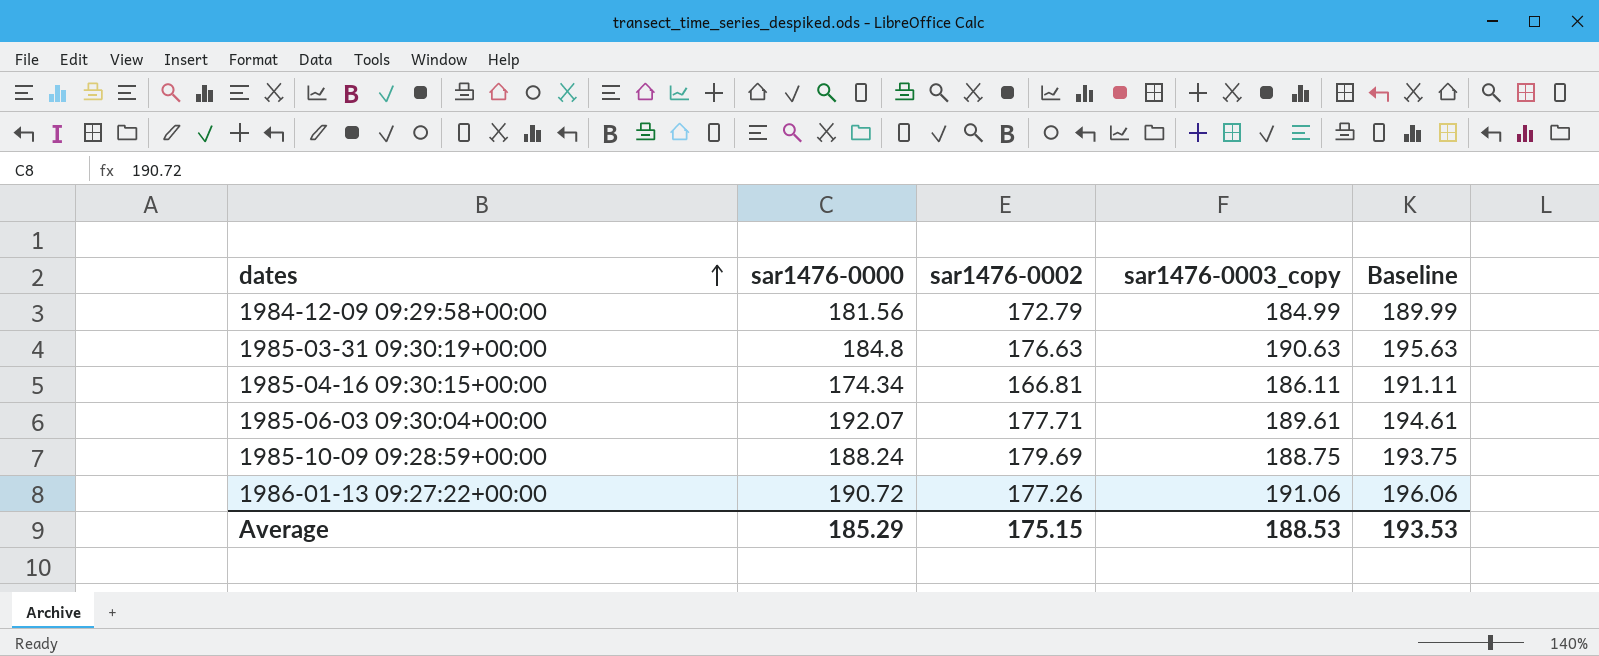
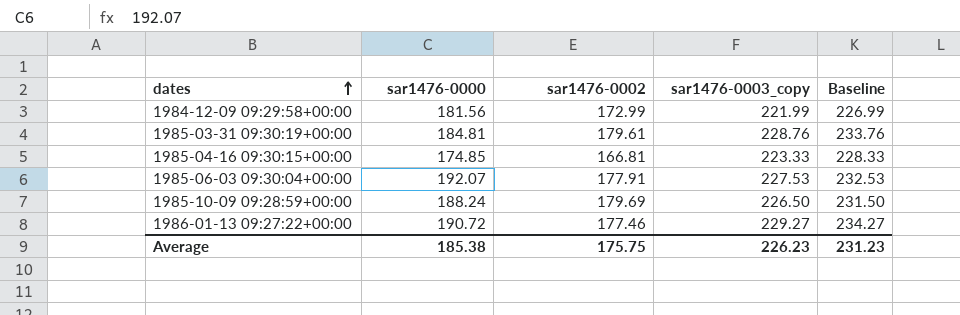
1984-12-09 09:29:58+00:00 | sar1476-0002: 172.79 -> 172.99
1984-12-09 09:29:58+00:00 | sar1476-0003_copy: 184.99 -> 221.99
1984-12-09 09:29:58+00:00 | Baseline: 189.99 -> 226.99
1985-03-31 09:30:19+00:00 | sar1476-0000: 184.8 -> 184.81
1985-03-31 09:30:19+00:00 | sar1476-0002: 176.63 -> 179.61
1985-03-31 09:30:19+00:00 | sar1476-0003_copy: 190.63 -> 228.76
1985-03-31 09:30:19+00:00 | Baseline: 195.63 -> 233.76
1985-04-16 09:30:15+00:00 | sar1476-0000: 174.34 -> 174.85
1985-04-16 09:30:15+00:00 | sar1476-0003_copy: 186.11 -> 223.33
1985-04-16 09:30:15+00:00 | Baseline: 191.11 -> 228.33
1985-06-03 09:30:04+00:00 | sar1476-0002: 177.71 -> 177.91
1985-06-03 09:30:04+00:00 | sar1476-0003_copy: 189.61 -> 227.53
1985-06-03 09:30:04+00:00 | Baseline: 194.61 -> 232.53
1985-10-09 09:28:59+00:00 | sar1476-0003_copy: 188.75 -> 226.50
1985-10-09 09:28:59+00:00 | Baseline: 193.75 -> 231.50
1986-01-13 09:27:22+00:00 | sar1476-0002: 177.26 -> 177.46
1986-01-13 09:27:22+00:00 | sar1476-0003_copy: 191.06 -> 229.27
1986-01-13 09:27:22+00:00 | Baseline: 196.06 -> 234.27
Average | sar1476-0000: 185.29 -> 185.38
Average | sar1476-0002: 175.15 -> 175.75
Average | sar1476-0003_copy: 188.53 -> 226.23
Average | Baseline: 193.53 -> 231.23

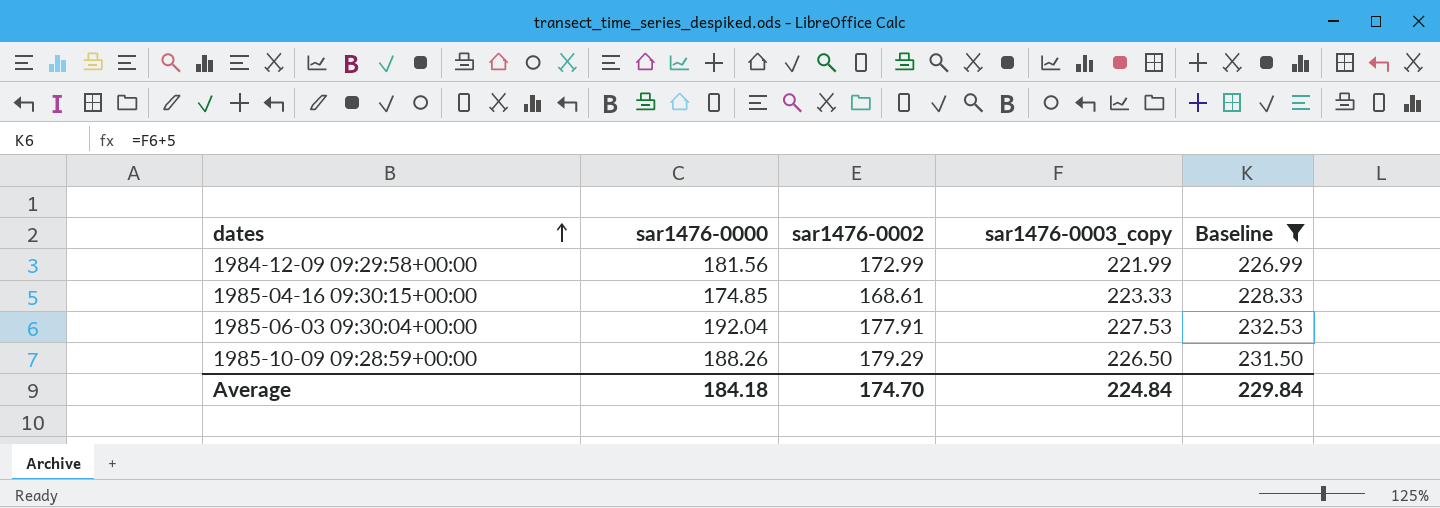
filter: none -> Baseline <= 232.53
1985-04-16 09:30:15+00:00 | sar1476-0002: 166.81 -> 168.61
1985-06-03 09:30:04+00:00 | sar1476-0000: 192.07 -> 192.04
1985-10-09 09:28:59+00:00 | sar1476-0000: 188.24 -> 188.26
1985-10-09 09:28:59+00:00 | sar1476-0002: 179.69 -> 179.29
Average | sar1476-0000: 185.38 -> 184.18
Average | sar1476-0002: 175.75 -> 174.70
Average | sar1476-0003_copy: 226.23 -> 224.84
Average | Baseline: 231.23 -> 229.84

